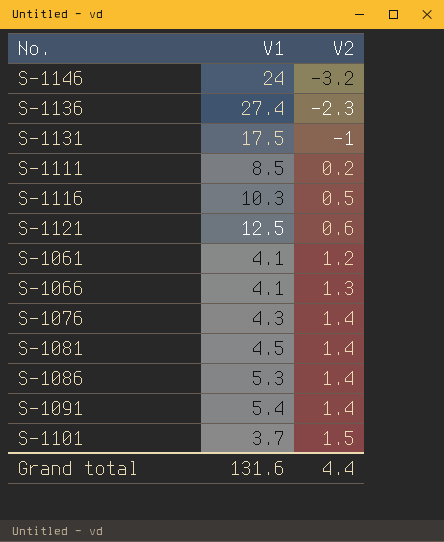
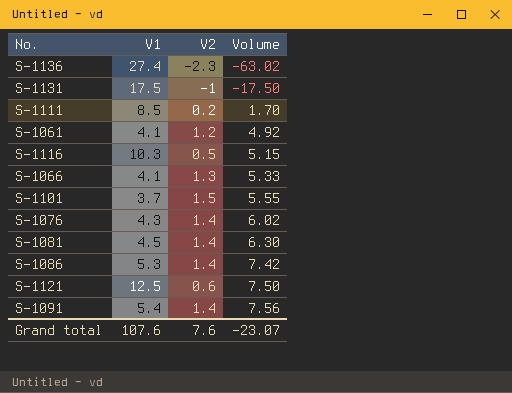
row order: V2 ascending -> Volume ascending
column Volume | formula: none -> [V1] * [V2]
row S-1146: 24 | -3.2 -> none
Grand total | V1: 131.6 -> 107.6
Grand total | V2: 4.4 -> 7.6

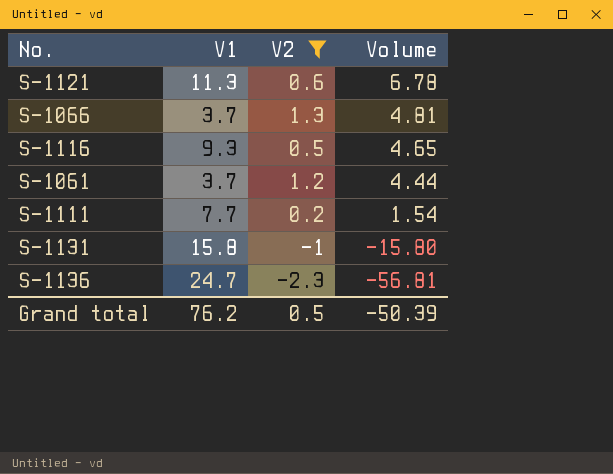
filter: none -> V2 <= 1.3
row order: Volume ascending -> Volume descending
S-1121 | V1: 12.5 -> 11.3
S-1121 | Volume: 7.50 -> 6.78
S-1066 | V1: 4.1 -> 3.7
S-1066 | Volume: 5.33 -> 4.81
S-1116 | V1: 10.3 -> 9.3
S-1116 | Volume: 5.15 -> 4.65
S-1061 | V1: 4.1 -> 3.7
S-1061 | Volume: 4.92 -> 4.44
S-1111 | V1: 8.5 -> 7.7
S-1111 | Volume: 1.70 -> 1.54
S-1131 | V1: 17.5 -> 15.8
S-1131 | Volume: -17.50 -> -15.80
S-1136 | V1: 27.4 -> 24.7
S-1136 | Volume: -63.02 -> -56.81
Grand total | V1: 107.6 -> 76.2
Grand total | V2: 7.6 -> 0.5
Grand total | Volume: -23.07 -> -50.39

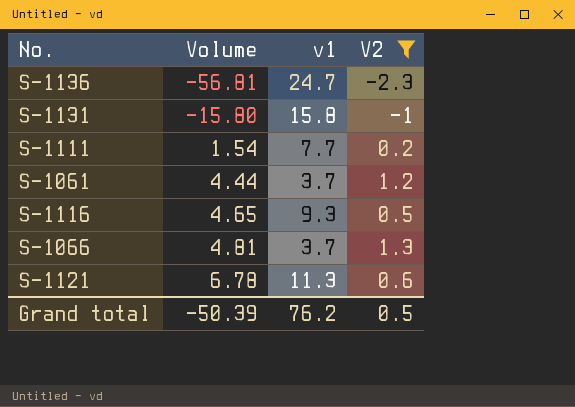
row order: Volume descending -> Volume ascending
column Volume | position: 4 -> 2
column name: V1 -> v1

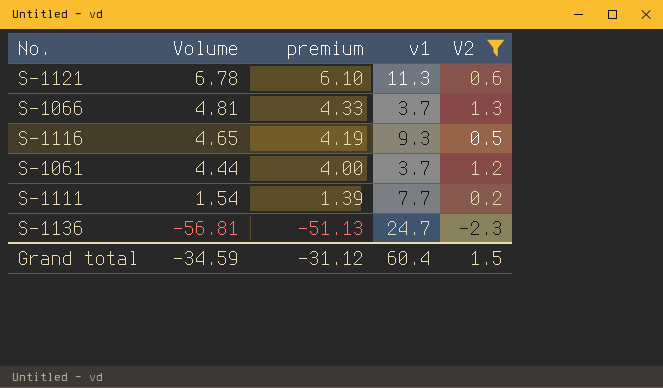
row order: Volume ascending -> Volume descending
column premium | formula: none -> [Volume] * 0.9
row S-1131: -15.80 | 15.8 | -1 -> none
Grand total | Volume: -50.39 -> -34.59
Grand total | v1: 76.2 -> 60.4
Grand total | V2: 0.5 -> 1.5

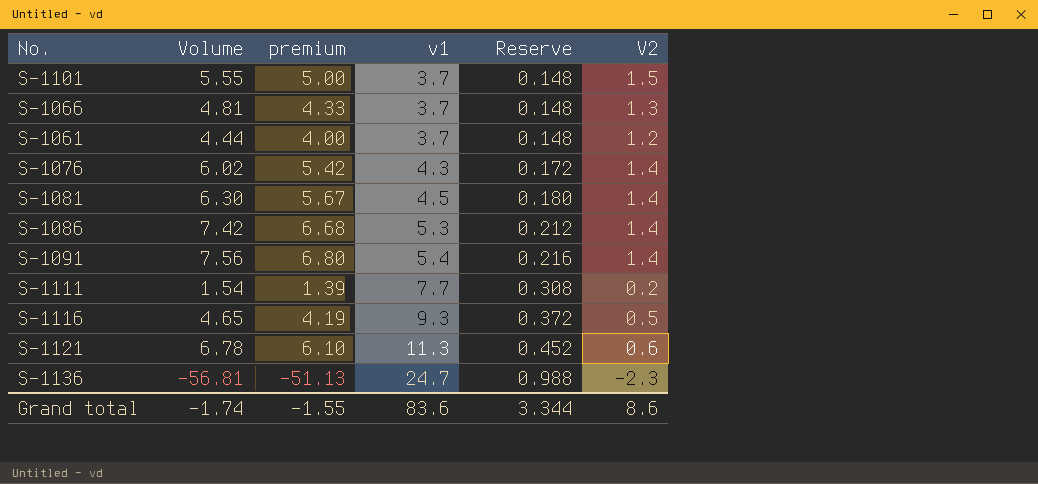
filter: V2 <= 1.3 -> none
row order: Volume descending -> v1 ascending
column Reserve | formula: none -> [v1] * 0.04
Grand total | Volume: -34.59 -> -1.74
Grand total | premium: -31.12 -> -1.55
Grand total | v1: 60.4 -> 83.6
Grand total | V2: 1.5 -> 8.6

